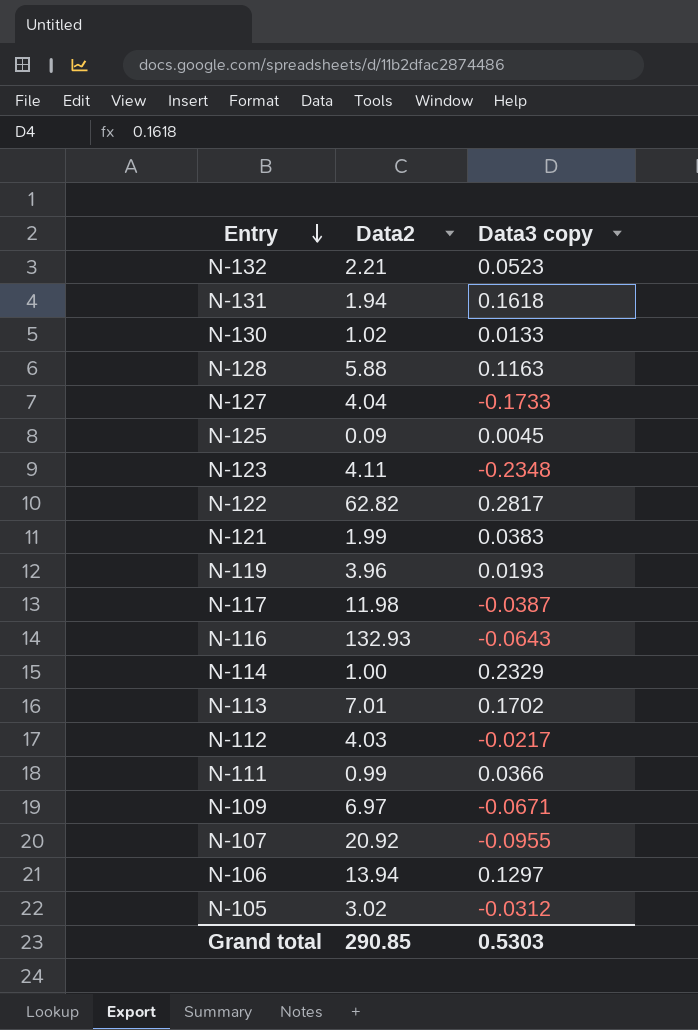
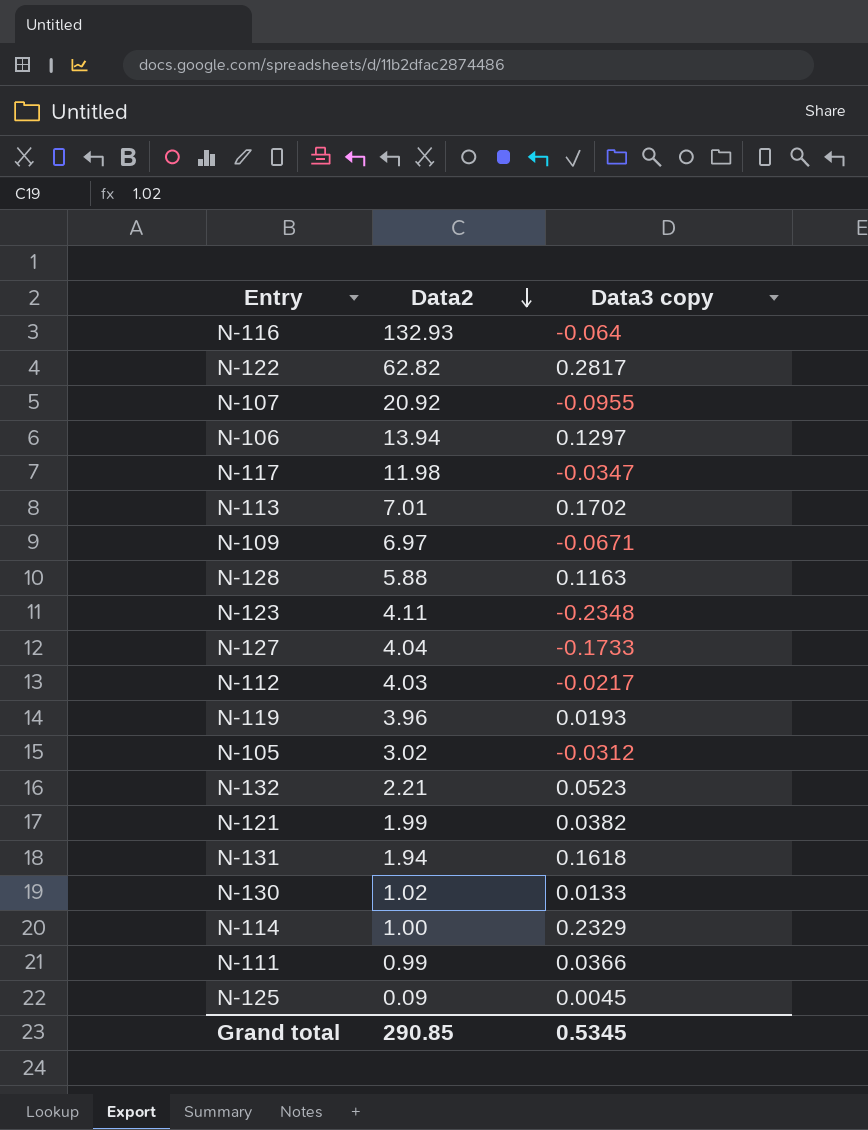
row order: Entry descending -> Data2 descending
N-116 | Data3 copy: -0.0643 -> -0.064
N-117 | Data3 copy: -0.0387 -> -0.0347
N-121 | Data3 copy: 0.0383 -> 0.0382
Grand total | Data3 copy: 0.5303 -> 0.5345

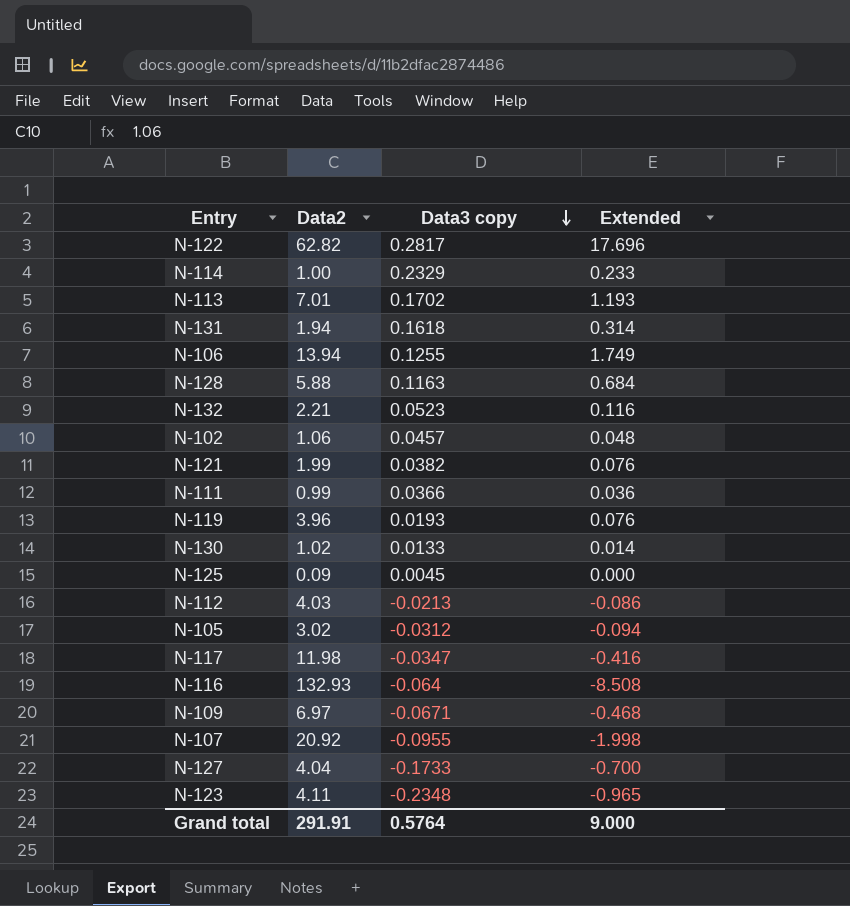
row order: Data2 descending -> Data3 copy descending
column Extended | formula: none -> [Data2] * [Data3 copy]
N-106 | Data3 copy: 0.1297 -> 0.1255
row N-102: none -> 1.06 | 0.0457 | 0.048
N-112 | Data3 copy: -0.0217 -> -0.0213
Grand total | Data2: 290.85 -> 291.91
Grand total | Data3 copy: 0.5345 -> 0.5764

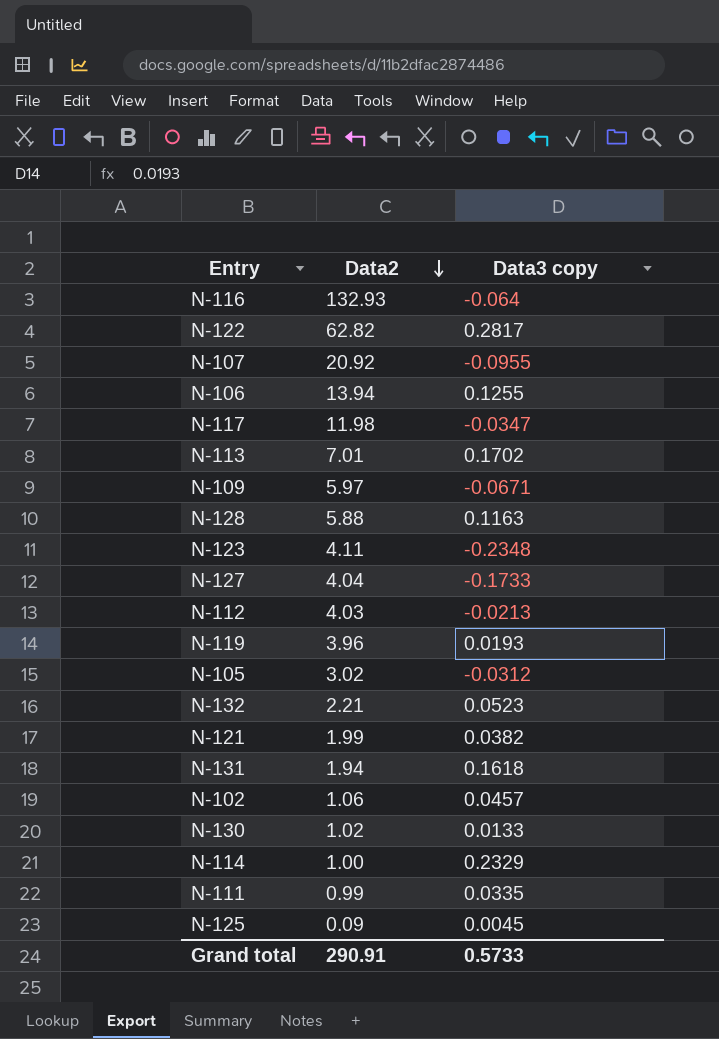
row order: Data3 copy descending -> Data2 descending
column Extended | formula: [Data2] * [Data3 copy] -> none
N-109 | Data2: 6.97 -> 5.97
N-111 | Data3 copy: 0.0366 -> 0.0335
Grand total | Data2: 291.91 -> 290.91
Grand total | Data3 copy: 0.5764 -> 0.5733

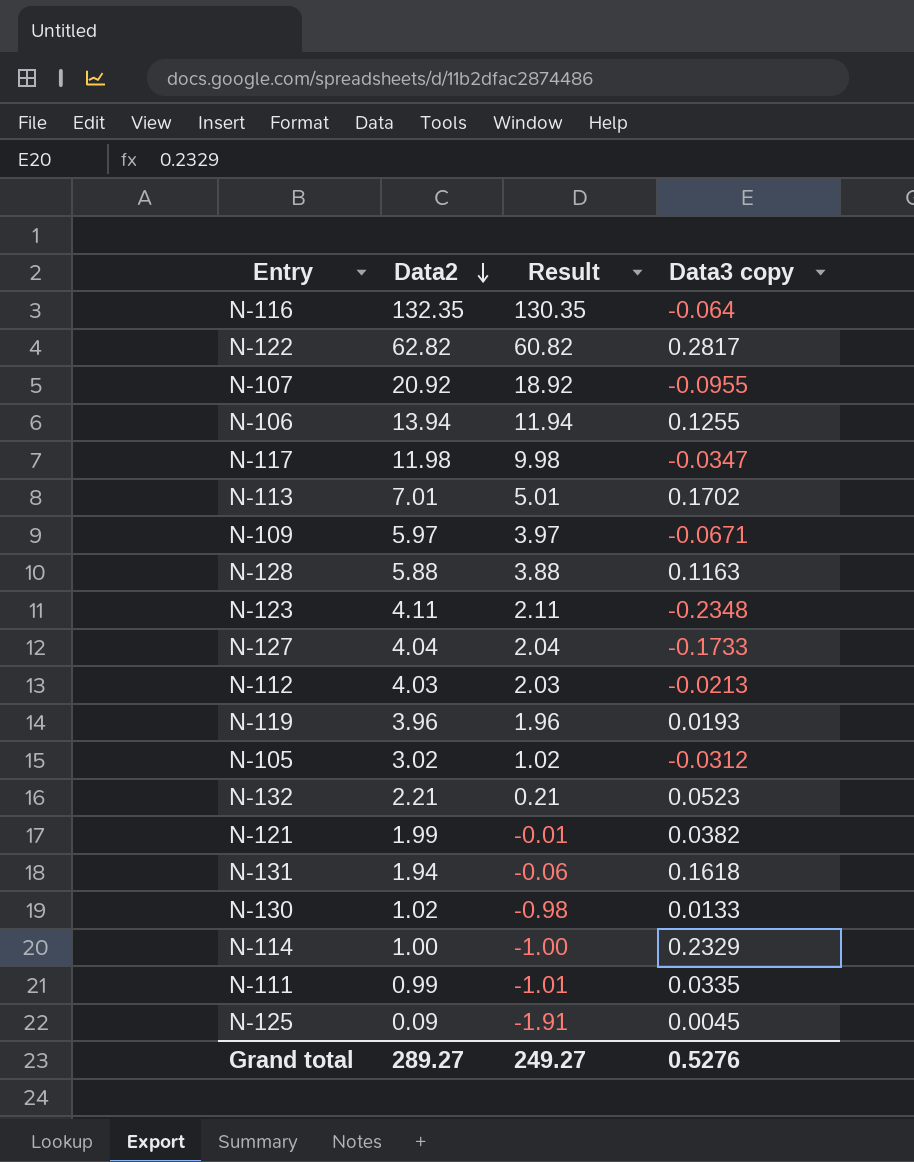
column Result | formula: none -> [Data2] - 2
row N-102: 1.06 | 0.0457 -> none
N-116 | Data2: 132.93 -> 132.35
Grand total | Data2: 290.91 -> 289.27
Grand total | Data3 copy: 0.5733 -> 0.5276

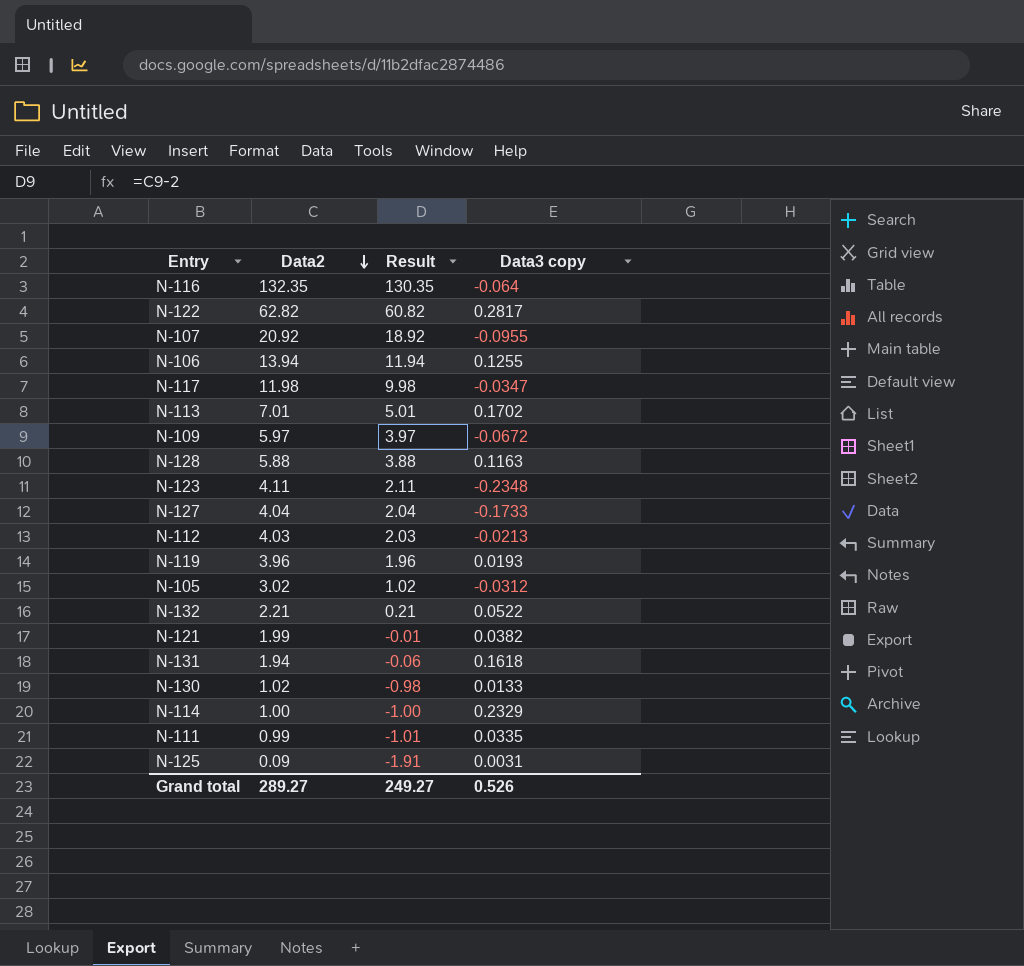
N-109 | Data3 copy: -0.0671 -> -0.0672
N-132 | Data3 copy: 0.0523 -> 0.0522
N-125 | Data3 copy: 0.0045 -> 0.0031
Grand total | Data3 copy: 0.5276 -> 0.526

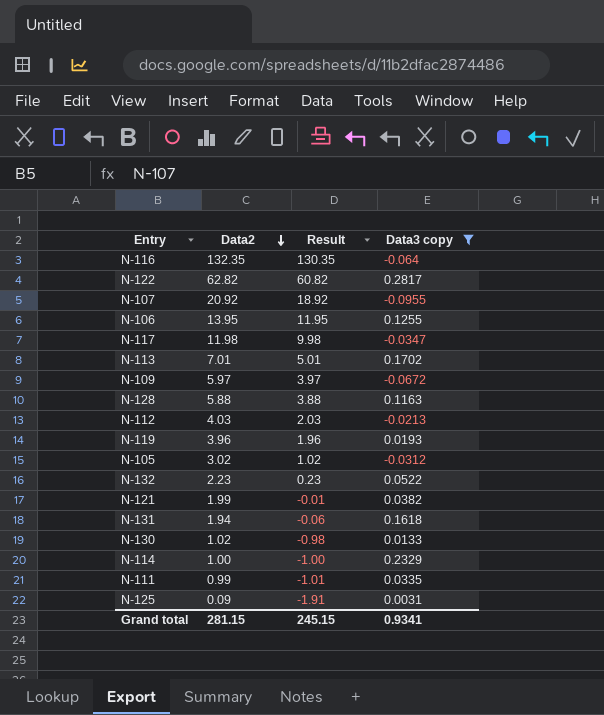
filter: none -> Data3 copy >= -0.0955
N-106 | Data2: 13.94 -> 13.95
N-106 | Result: 11.94 -> 11.95
N-132 | Data2: 2.21 -> 2.23
N-132 | Result: 0.21 -> 0.23
Grand total | Data2: 289.27 -> 281.15
Grand total | Result: 249.27 -> 245.15
Grand total | Data3 copy: 0.526 -> 0.9341

